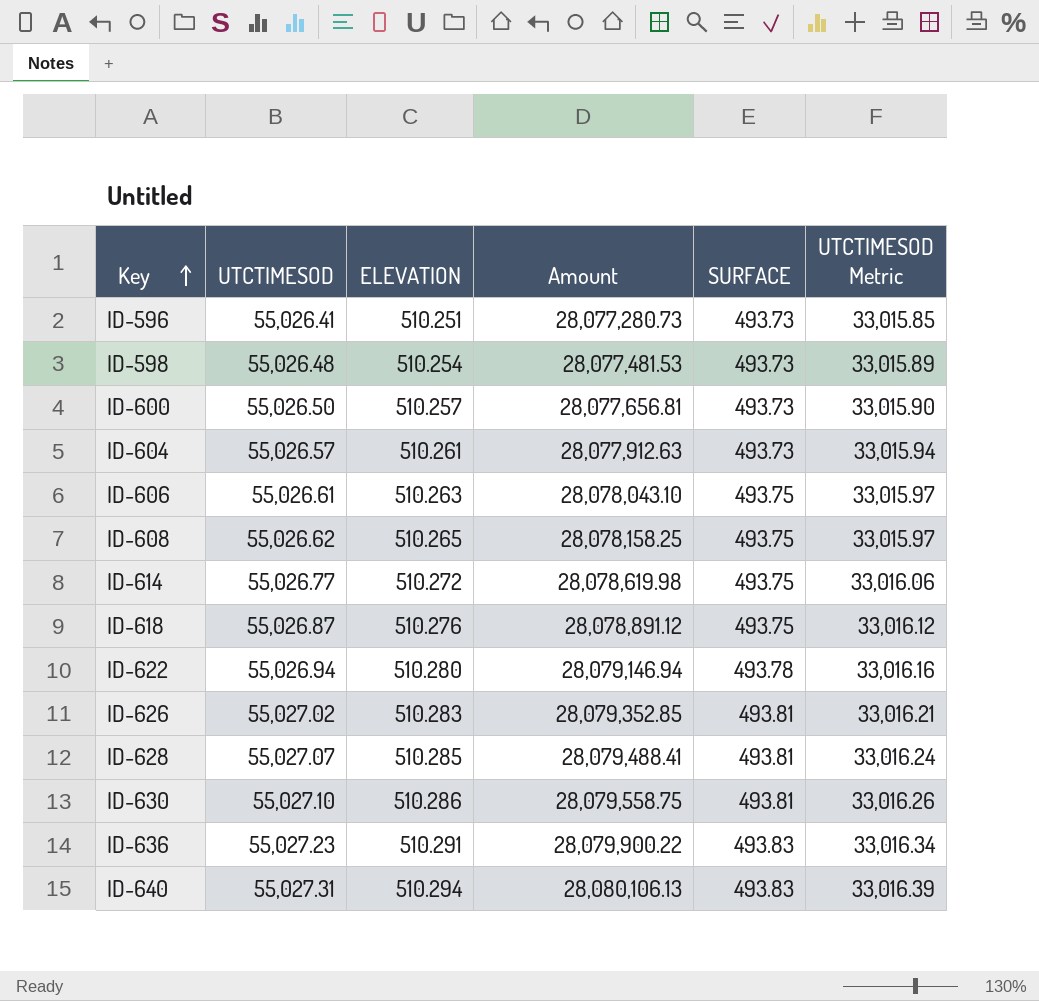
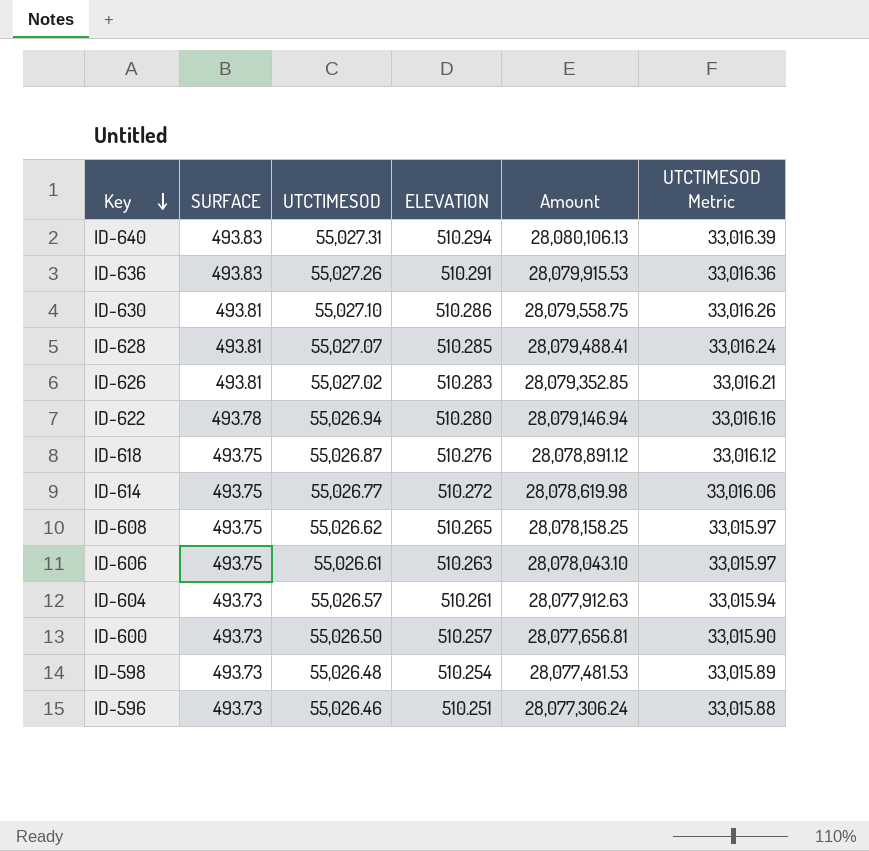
row order: Key ascending -> Key descending
column SURFACE | position: 5 -> 2
ID-636 | UTCTIMESOD: 55,027.23 -> 55,027.26
ID-636 | Amount: 28,079,900.22 -> 28,079,915.53
ID-636 | UTCTIMESOD Metric: 33,016.34 -> 33,016.36
ID-596 | UTCTIMESOD: 55,026.41 -> 55,026.46
ID-596 | Amount: 28,077,280.73 -> 28,077,306.24
ID-596 | UTCTIMESOD Metric: 33,015.85 -> 33,015.88

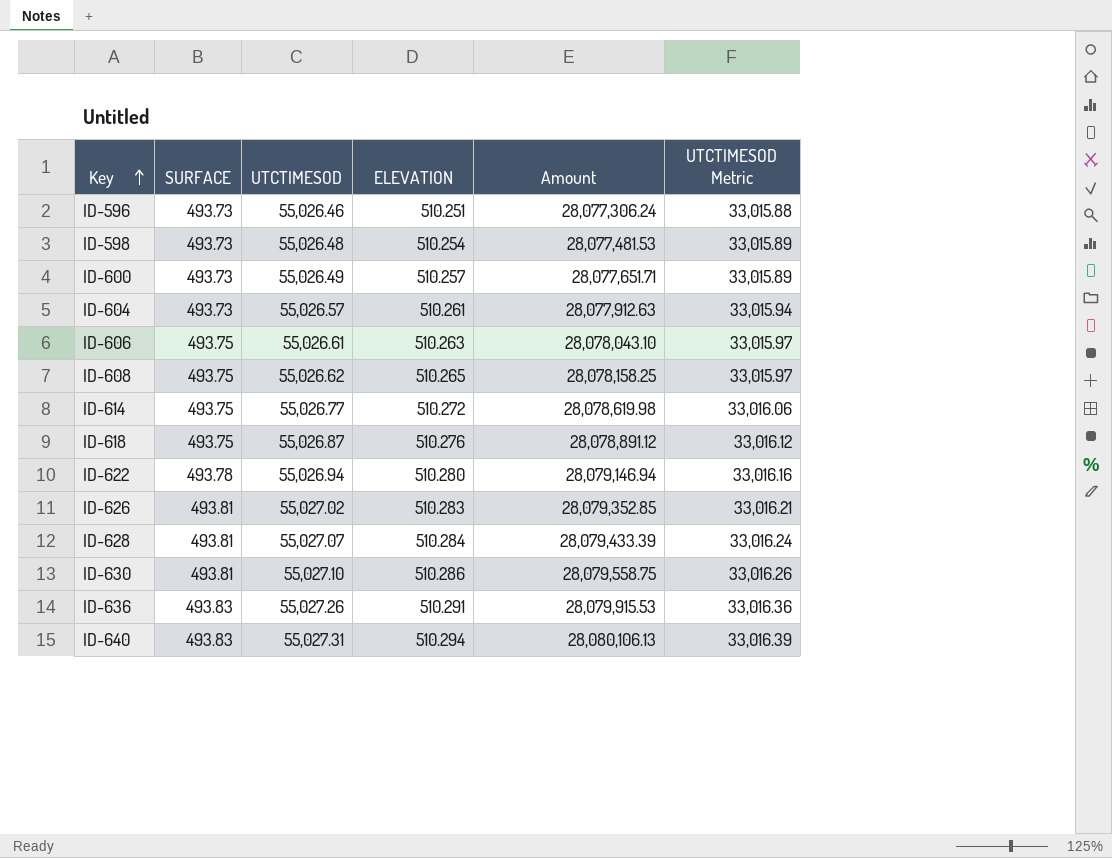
row order: Key descending -> Key ascending
ID-600 | UTCTIMESOD: 55,026.50 -> 55,026.49
ID-600 | Amount: 28,077,656.81 -> 28,077,651.71
ID-600 | UTCTIMESOD Metric: 33,015.90 -> 33,015.89
ID-628 | ELEVATION: 510.285 -> 510.284
ID-628 | Amount: 28,079,488.41 -> 28,079,433.39

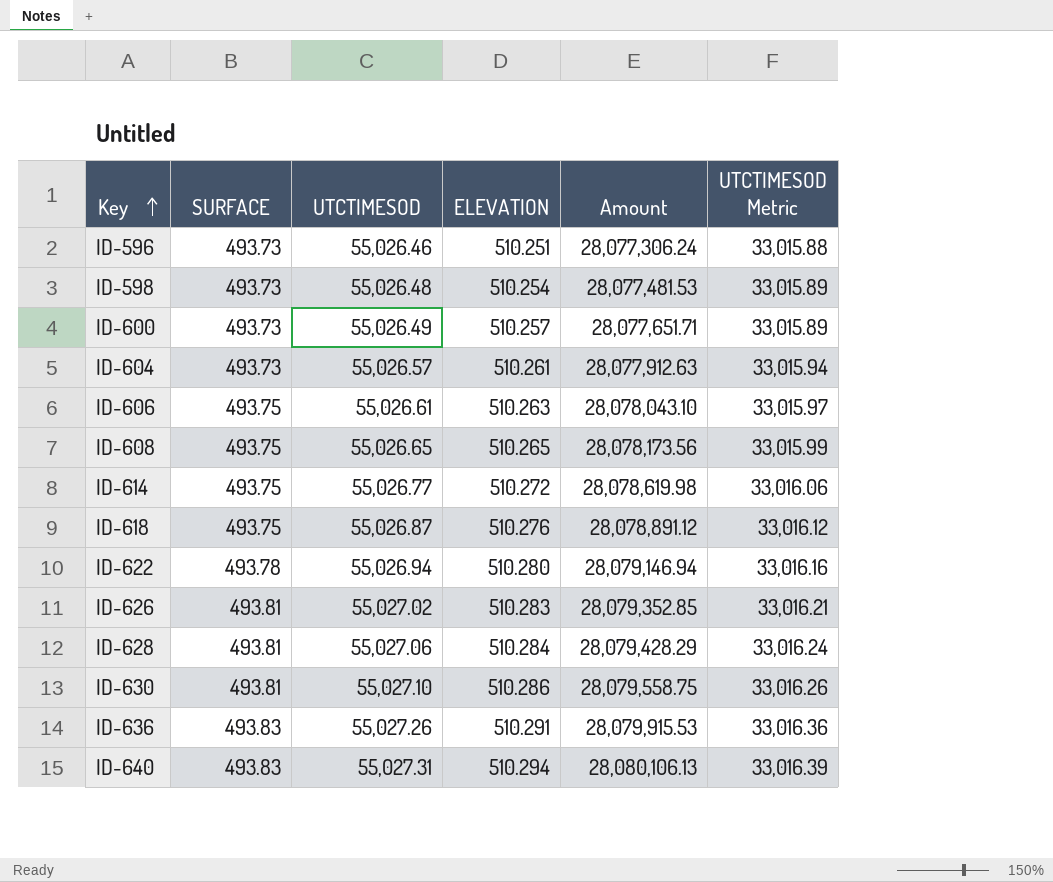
ID-608 | UTCTIMESOD: 55,026.62 -> 55,026.65
ID-608 | Amount: 28,078,158.25 -> 28,078,173.56
ID-608 | UTCTIMESOD Metric: 33,015.97 -> 33,015.99
ID-628 | UTCTIMESOD: 55,027.07 -> 55,027.06
ID-628 | Amount: 28,079,433.39 -> 28,079,428.29

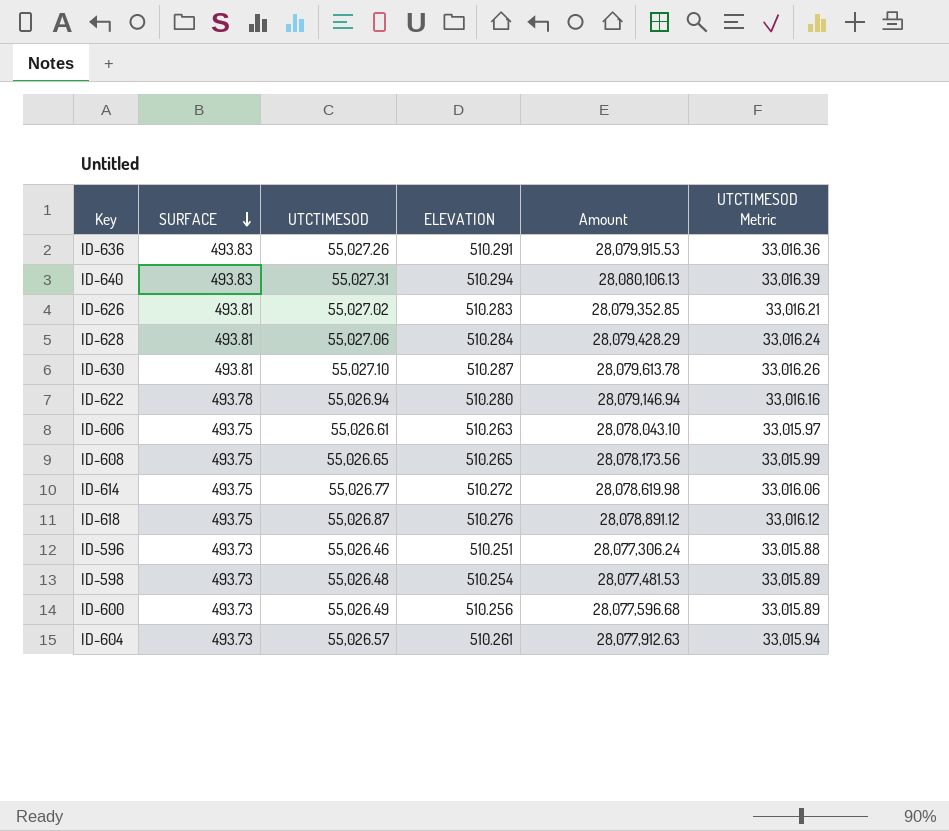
row order: Key ascending -> SURFACE descending
ID-630 | ELEVATION: 510.286 -> 510.287
ID-630 | Amount: 28,079,558.75 -> 28,079,613.78
ID-600 | ELEVATION: 510.257 -> 510.256
ID-600 | Amount: 28,077,651.71 -> 28,077,596.68

